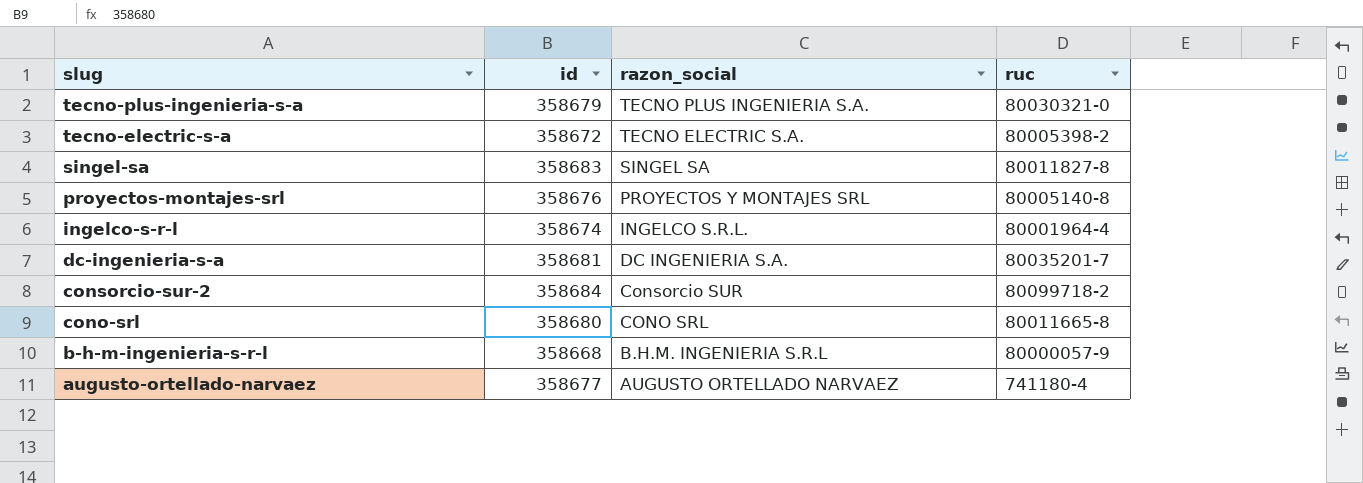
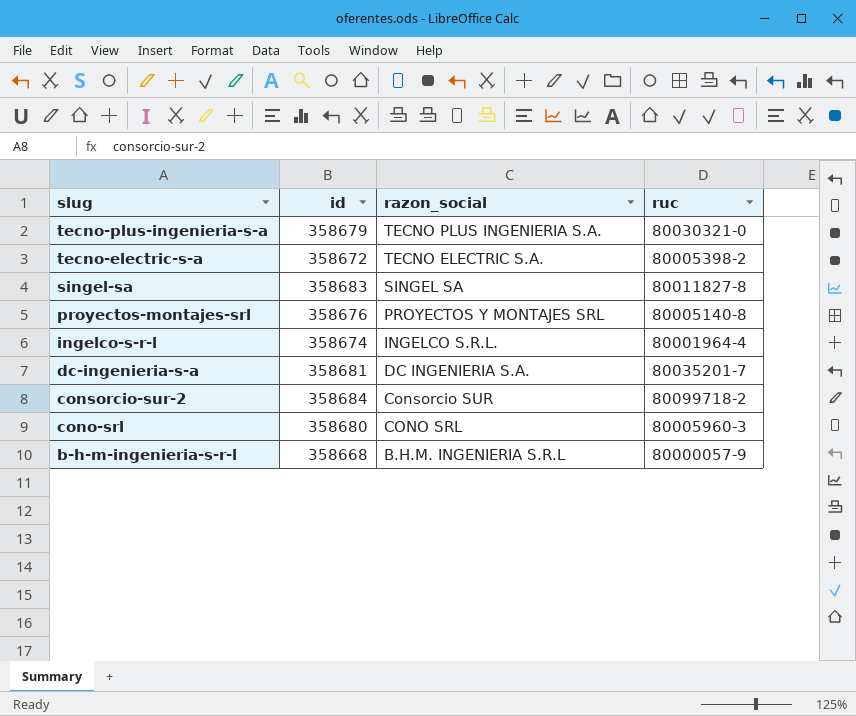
row augusto-ortellado-narvaez: 358677 | AUGUSTO ORTELLADO NARVAEZ | 741180-4 -> none
cono-srl | ruc: 80011665-8 -> 80005960-3

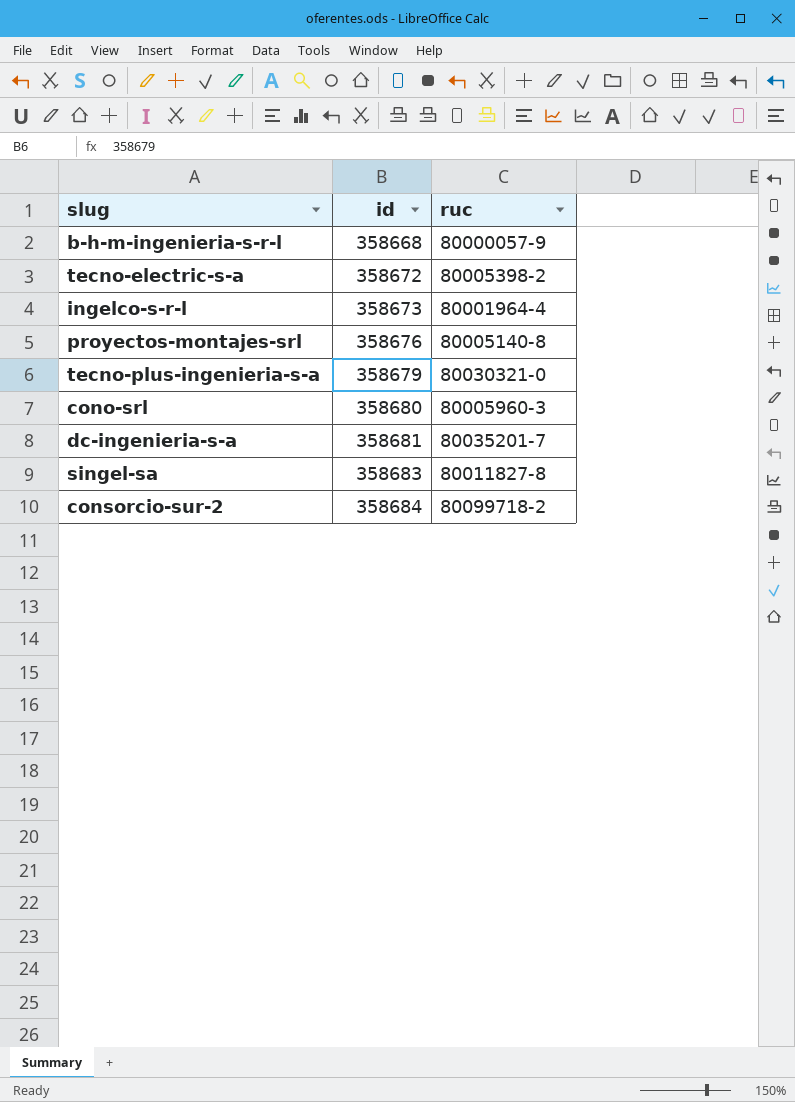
row order: slug descending -> id ascending
column razon_social | position: 3 -> none
ingelco-s-r-l | id: 358674 -> 358673

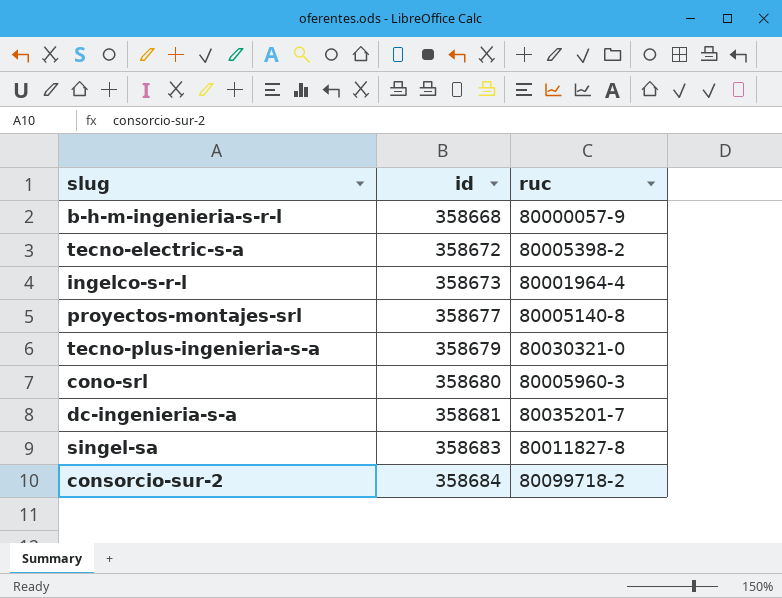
proyectos-montajes-srl | id: 358676 -> 358677

